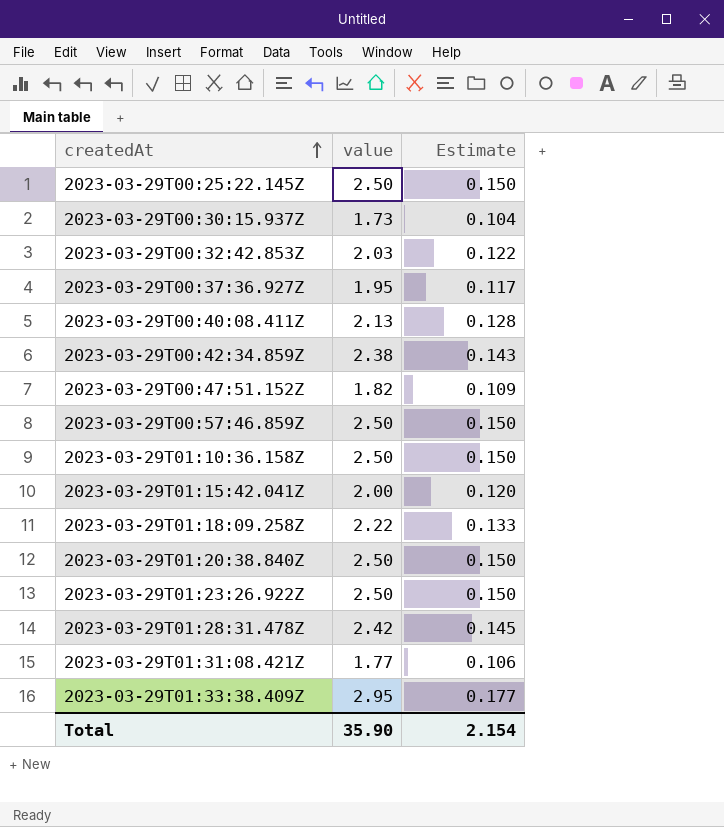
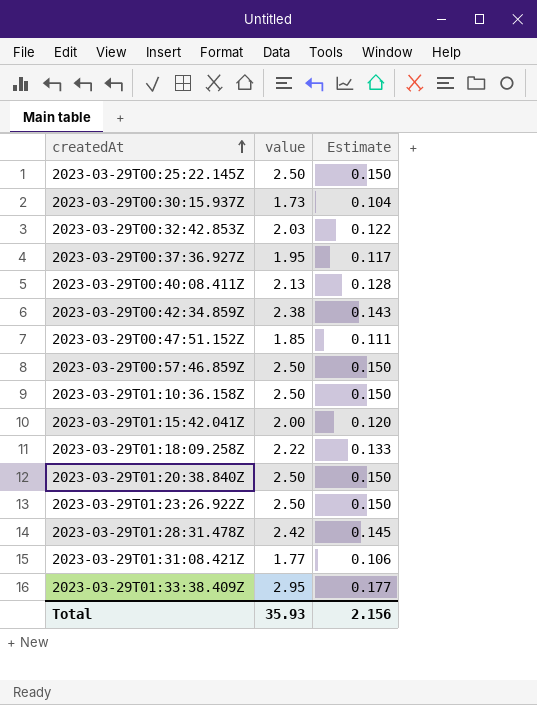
2023-03-29T00:47:51.152Z | value: 1.82 -> 1.85
2023-03-29T00:47:51.152Z | Estimate: 0.109 -> 0.111
Total | value: 35.90 -> 35.93
Total | Estimate: 2.154 -> 2.156

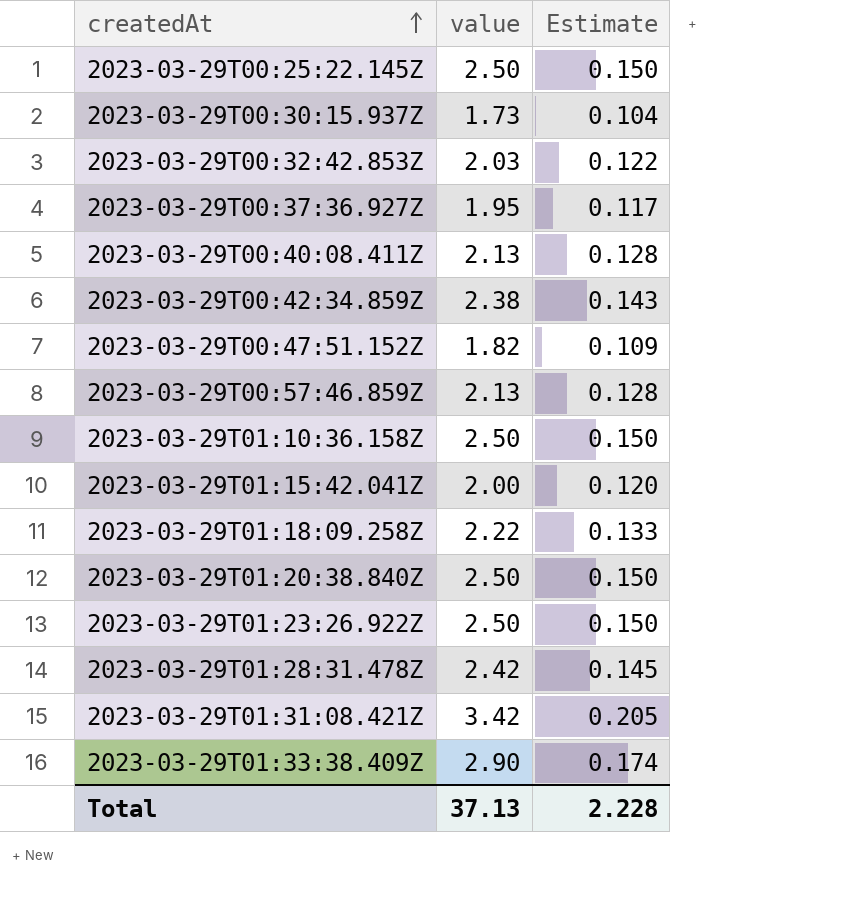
2023-03-29T00:47:51.152Z | value: 1.85 -> 1.82
2023-03-29T00:47:51.152Z | Estimate: 0.111 -> 0.109
2023-03-29T00:57:46.859Z | value: 2.50 -> 2.13
2023-03-29T00:57:46.859Z | Estimate: 0.150 -> 0.128
2023-03-29T01:31:08.421Z | value: 1.77 -> 3.42
2023-03-29T01:31:08.421Z | Estimate: 0.106 -> 0.205
2023-03-29T01:33:38.409Z | value: 2.95 -> 2.90
2023-03-29T01:33:38.409Z | Estimate: 0.177 -> 0.174
Total | value: 35.93 -> 37.13
Total | Estimate: 2.156 -> 2.228

